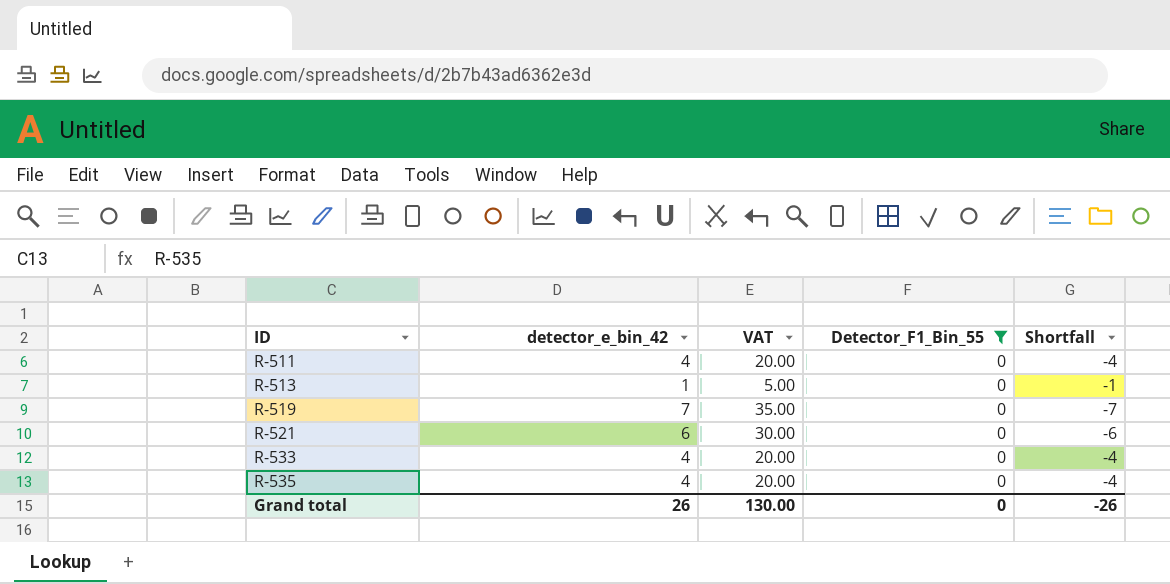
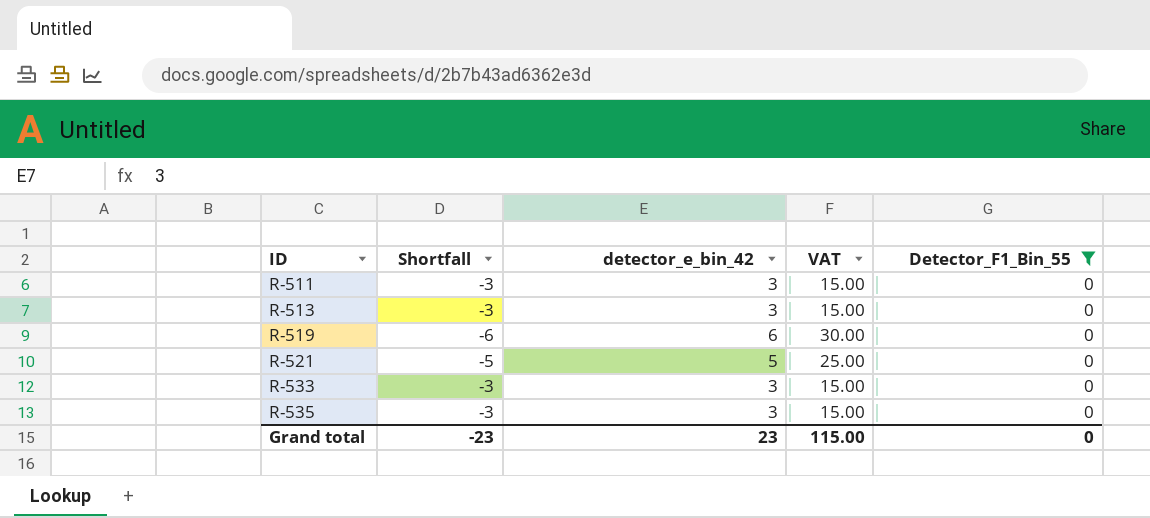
column Shortfall | position: 5 -> 2
R-511 | Shortfall: -4 -> -3
R-511 | detector_e_bin_42: 4 -> 3
R-511 | VAT: 20.00 -> 15.00
R-513 | Shortfall: -1 -> -3
R-513 | detector_e_bin_42: 1 -> 3
R-513 | VAT: 5.00 -> 15.00
R-519 | Shortfall: -7 -> -6
R-519 | detector_e_bin_42: 7 -> 6
R-519 | VAT: 35.00 -> 30.00
R-521 | Shortfall: -6 -> -5
R-521 | detector_e_bin_42: 6 -> 5
R-521 | VAT: 30.00 -> 25.00
R-533 | Shortfall: -4 -> -3
R-533 | detector_e_bin_42: 4 -> 3
R-533 | VAT: 20.00 -> 15.00
R-535 | Shortfall: -4 -> -3
R-535 | detector_e_bin_42: 4 -> 3
R-535 | VAT: 20.00 -> 15.00
Grand total | Shortfall: -26 -> -23
Grand total | detector_e_bin_42: 26 -> 23
Grand total | VAT: 130.00 -> 115.00

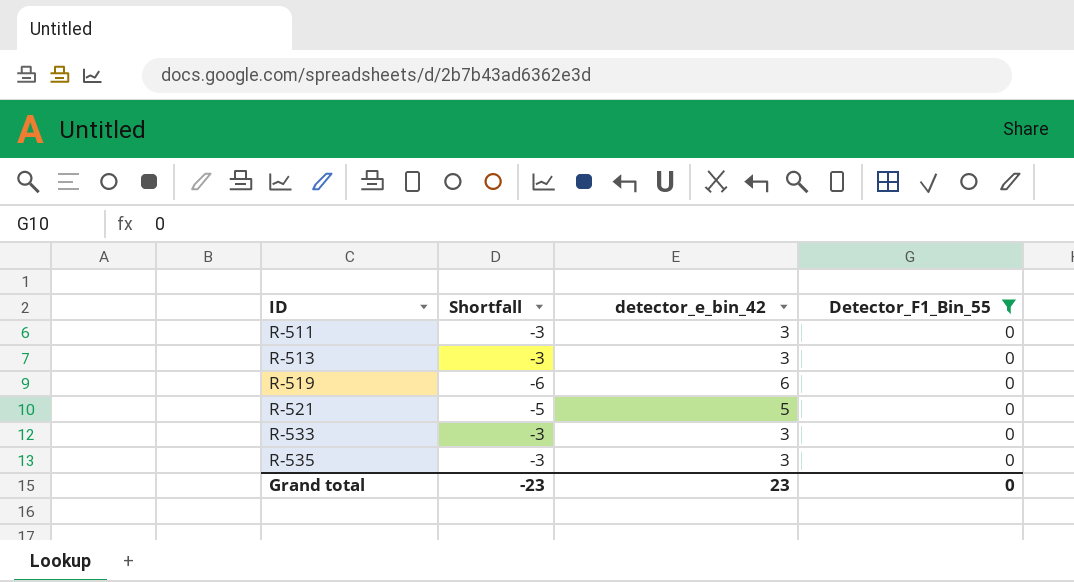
column VAT | formula: [detector_e_bin_42] * 5 -> none

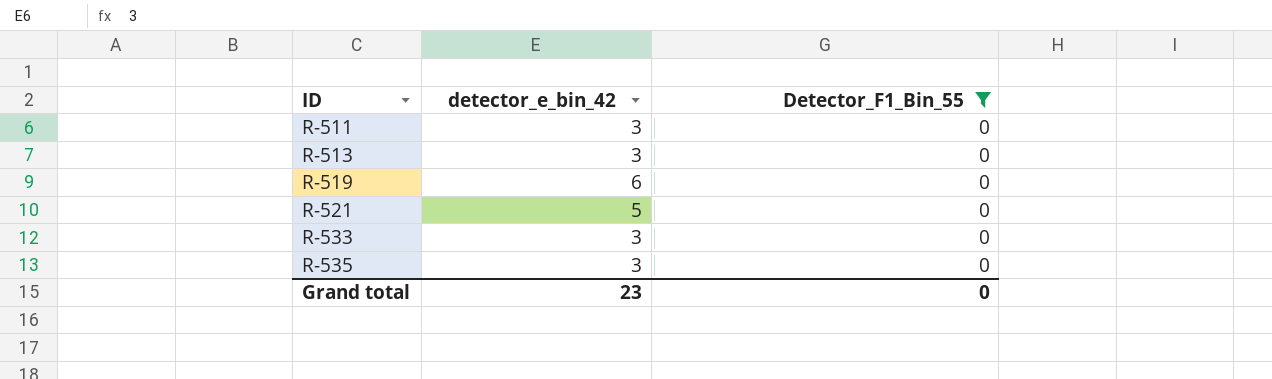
column Shortfall | formula: [Detector_F1_Bin_55] - [detector_e_bin_42] -> none

